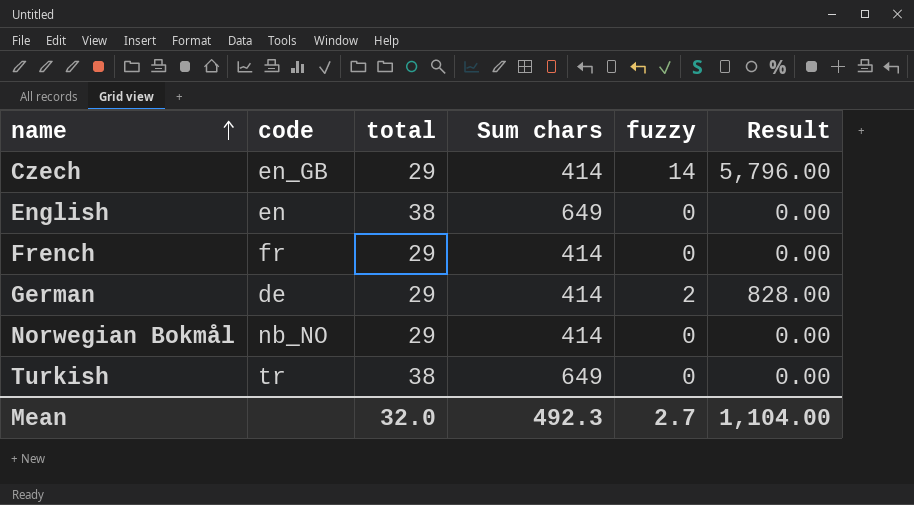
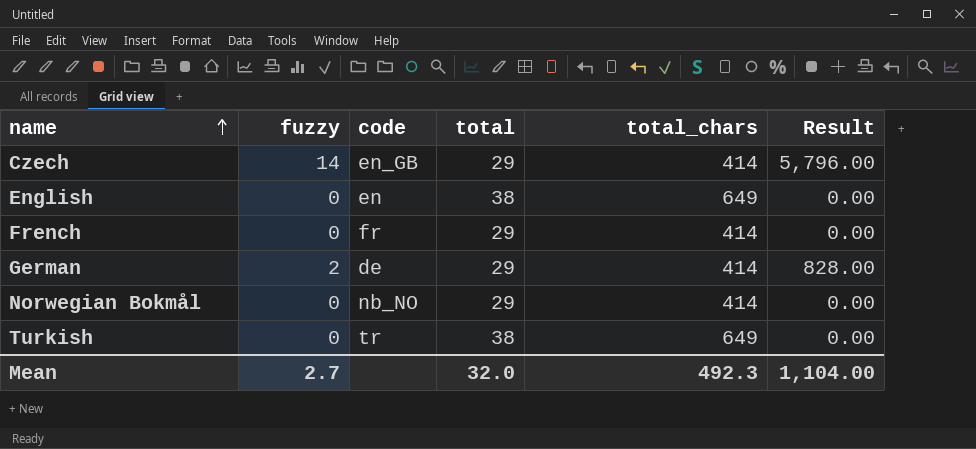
column fuzzy | position: 5 -> 2
column name: Sum chars -> total_chars

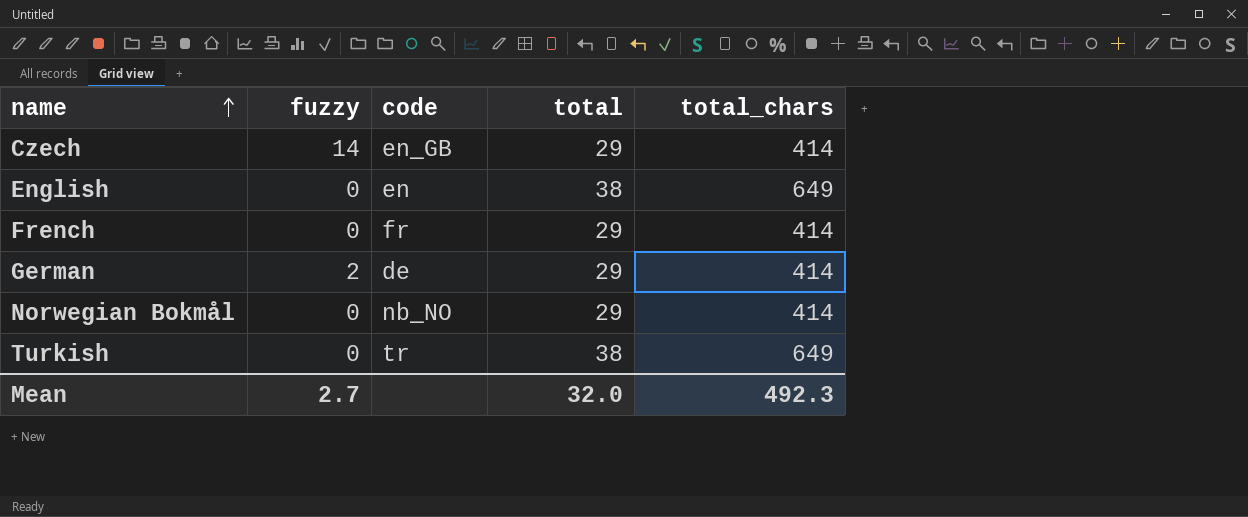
column Result | formula: [fuzzy] * [total_chars] -> none

